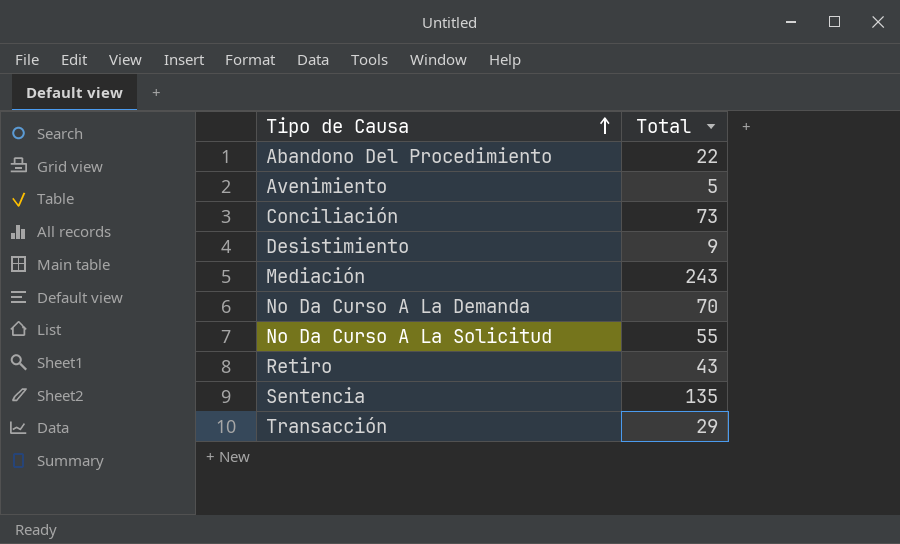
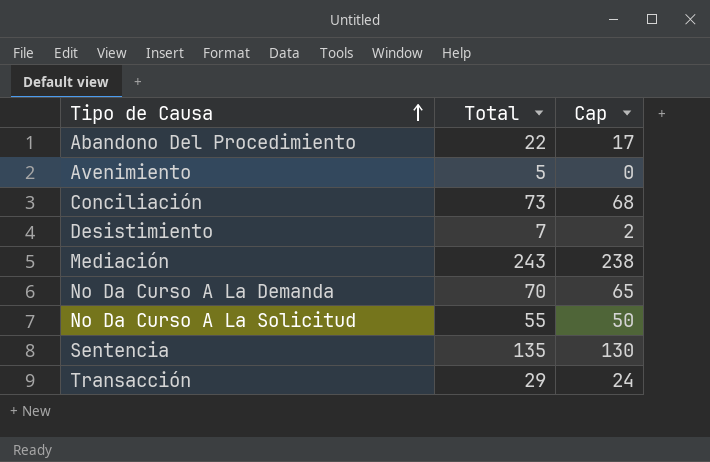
column Cap | formula: none -> [Total] - 5
row Retiro: 43 -> none
Desistimiento | Total: 9 -> 7

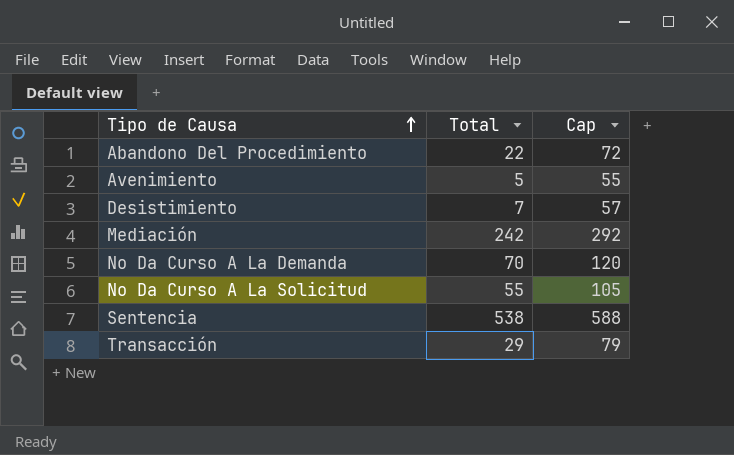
column Cap | formula: [Total] - 5 -> [Total] + 50
row Conciliación: 73 | 68 -> none
Mediación | Total: 243 -> 242
Sentencia | Total: 135 -> 538

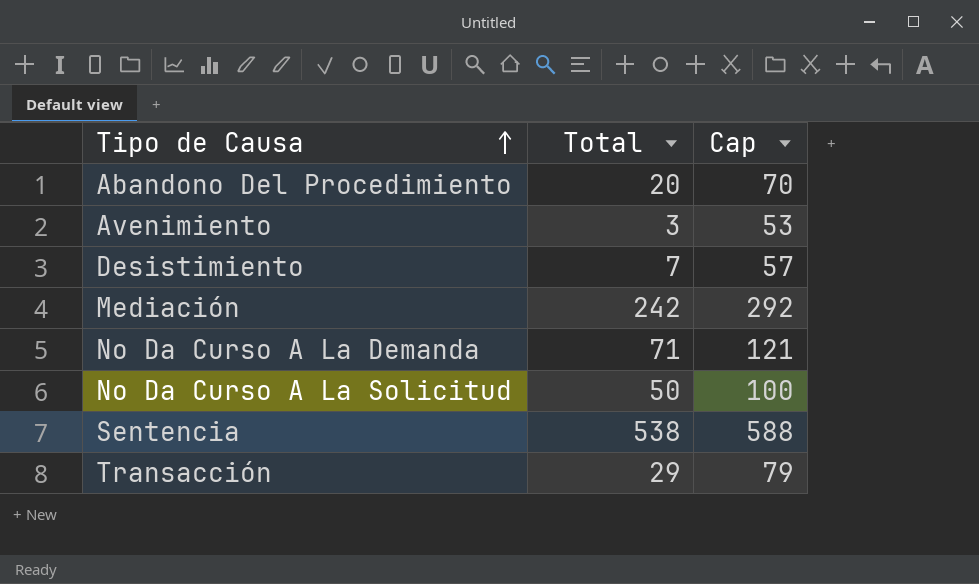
Abandono Del Procedimiento | Total: 22 -> 20
Abandono Del Procedimiento | Cap: 72 -> 70
Avenimiento | Total: 5 -> 3
Avenimiento | Cap: 55 -> 53
No Da Curso A La Demanda | Total: 70 -> 71
No Da Curso A La Demanda | Cap: 120 -> 121
No Da Curso A La Solicitud | Total: 55 -> 50
No Da Curso A La Solicitud | Cap: 105 -> 100

